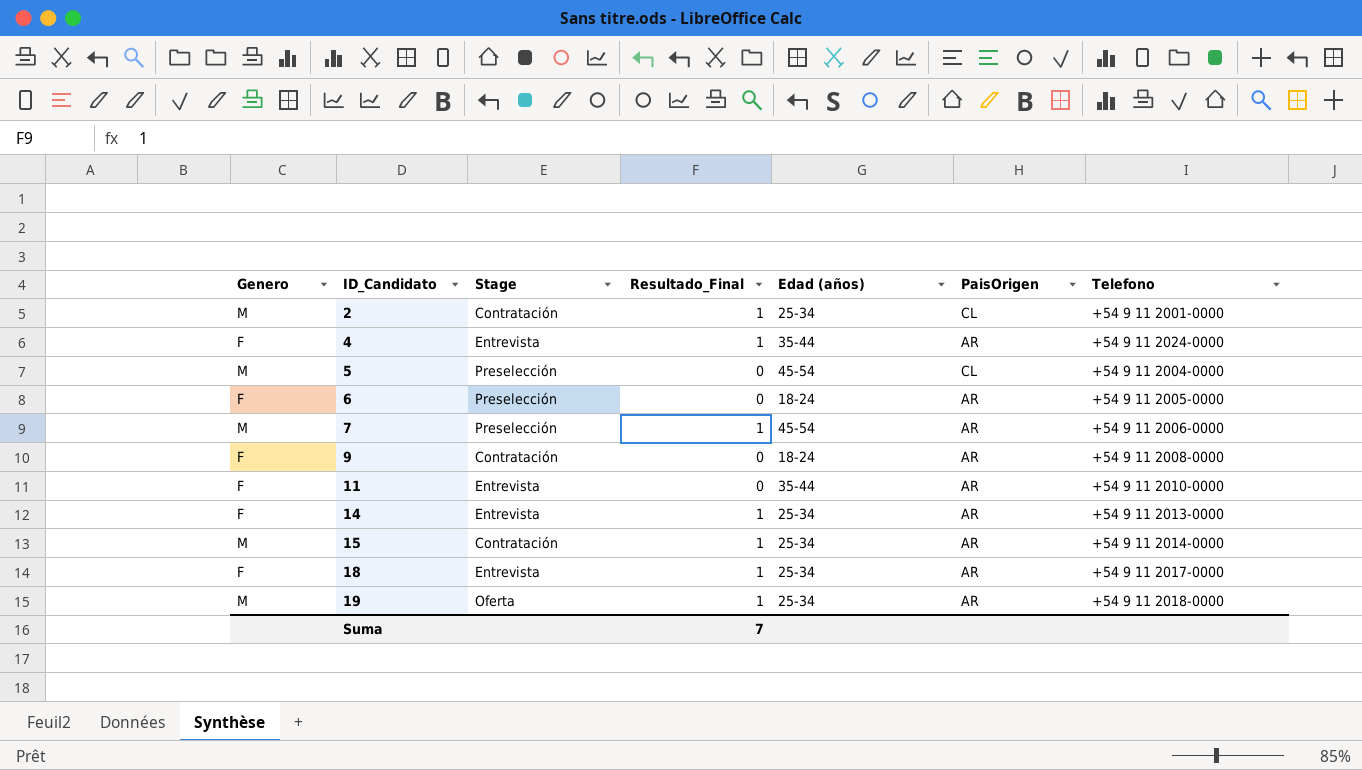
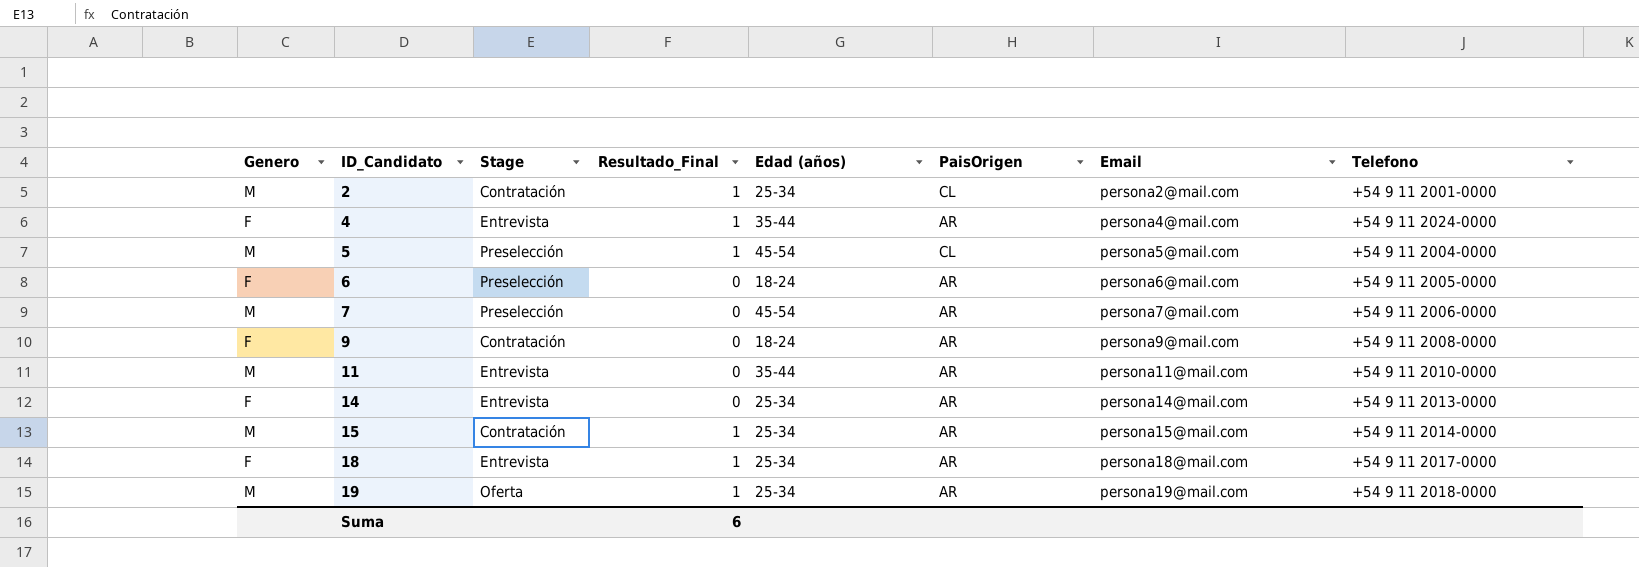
column Email | position: none -> 7
5 | Resultado_Final: 0 -> 1
7 | Resultado_Final: 1 -> 0
11 | Genero: F -> M
14 | Resultado_Final: 1 -> 0
Suma | Resultado_Final: 7 -> 6

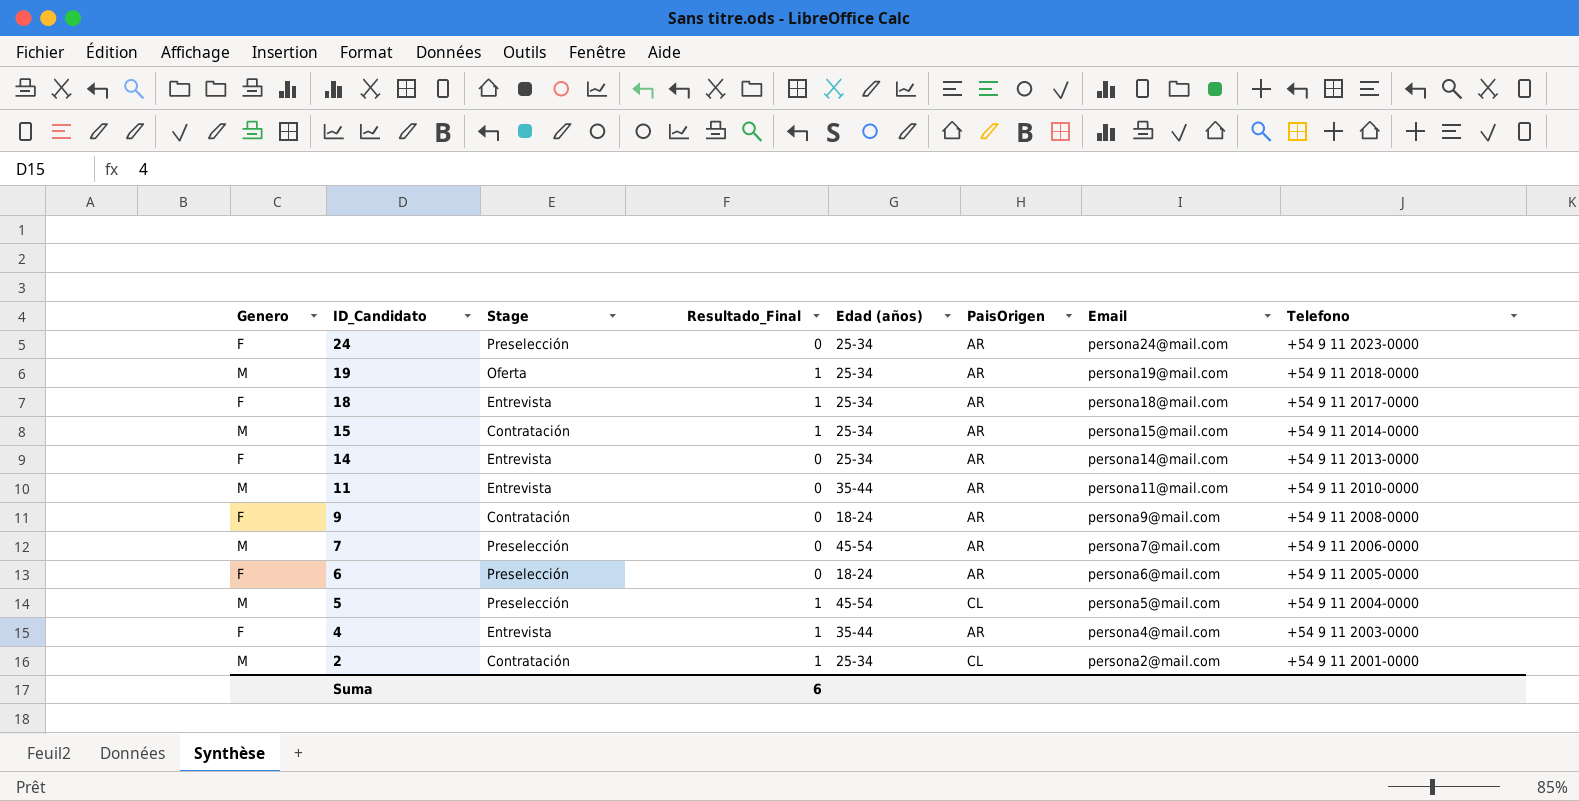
row order: ID_Candidato ascending -> ID_Candidato descending
row 24: none -> F | Preselección | 0 | 25-34 | AR | persona24@mail.com | +54 9 11 2023-0000
4 | Telefono: +54 9 11 2024-0000 -> +54 9 11 2003-0000

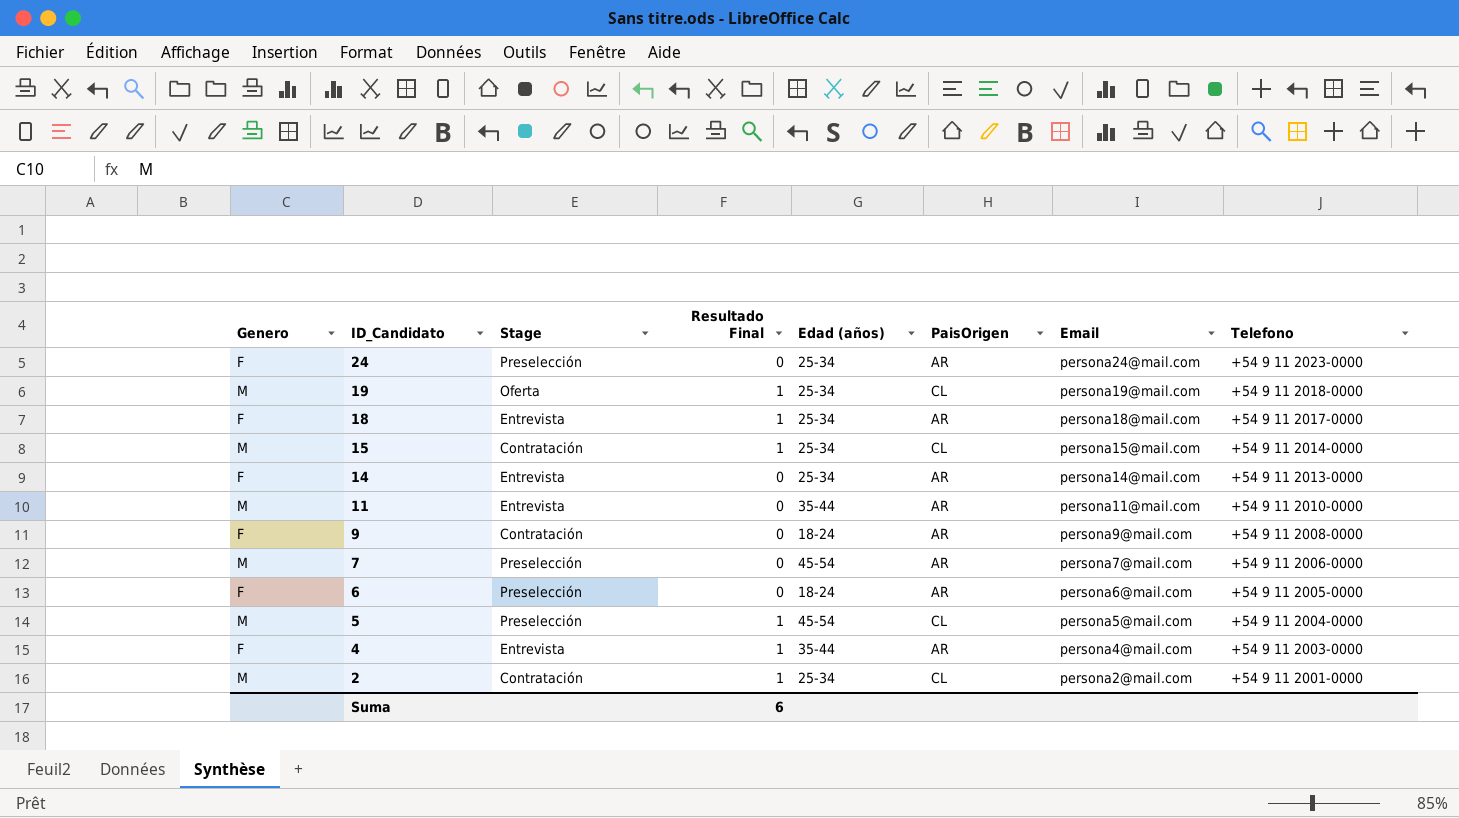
column name: Resultado_Final -> Resultado Final
19 | PaisOrigen: AR -> CL
15 | PaisOrigen: AR -> CL

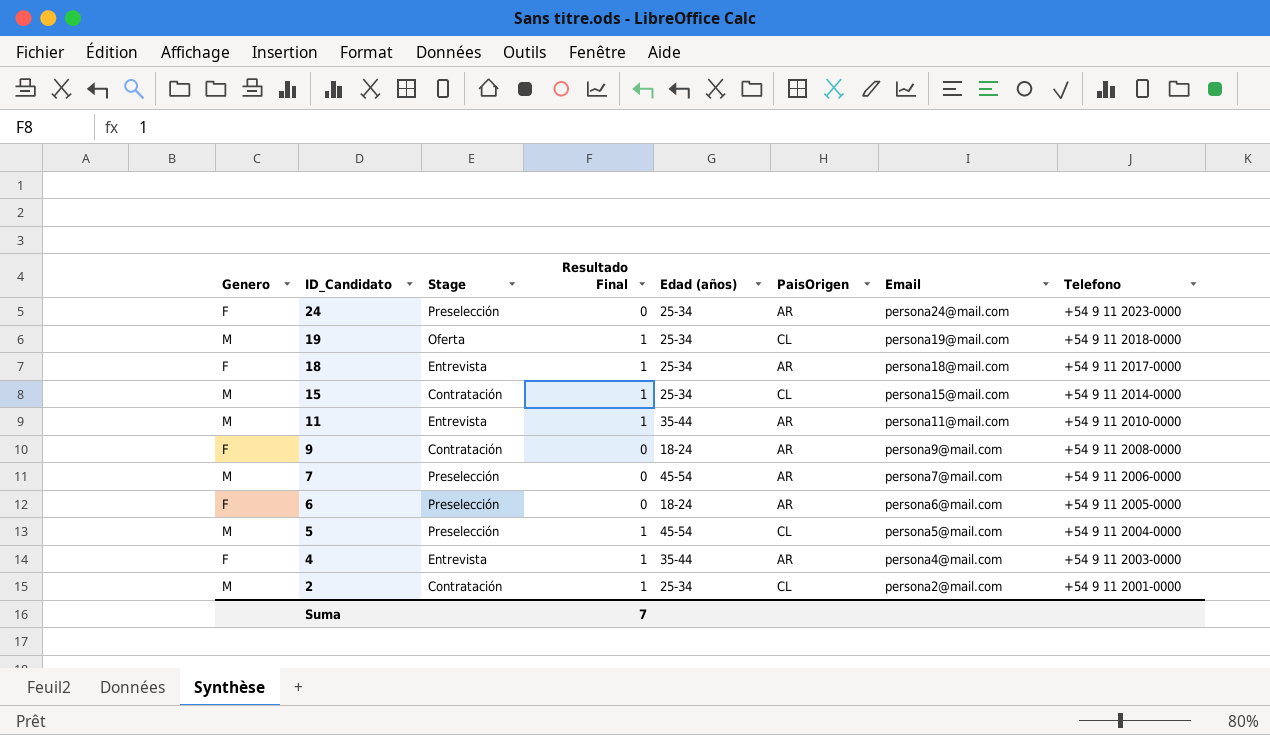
row 14: F | Entrevista | 0 | 25-34 | AR | persona14@mail.com | +54 9 11 2013-0000 -> none
11 | Resultado Final: 0 -> 1
Suma | Resultado Final: 6 -> 7

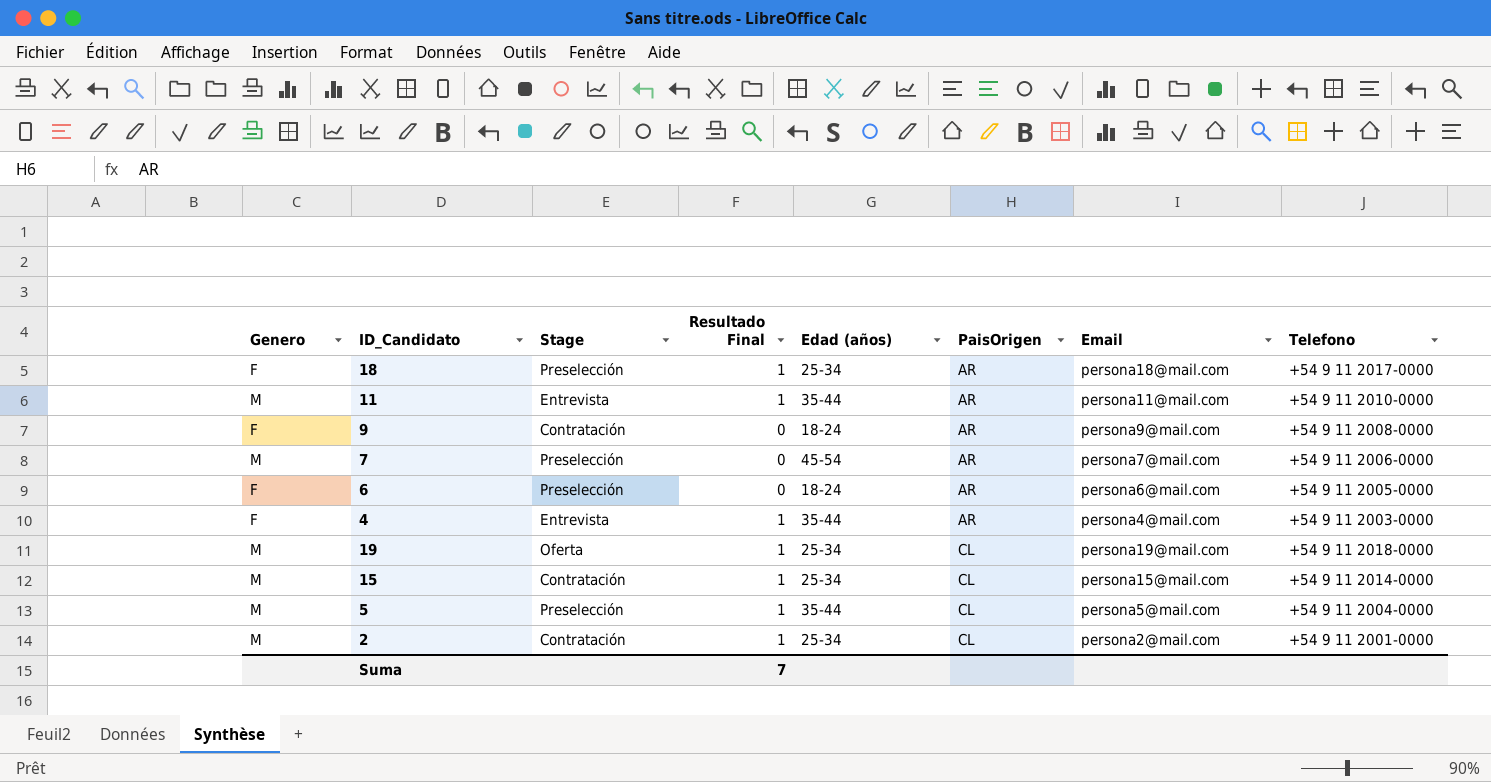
row order: ID_Candidato descending -> PaisOrigen ascending
row 24: F | Preselección | 0 | 25-34 | AR | persona24@mail.com | +54 9 11 2023-0000 -> none
18 | Stage: Entrevista -> Preselección
5 | Edad (años): 45-54 -> 35-44

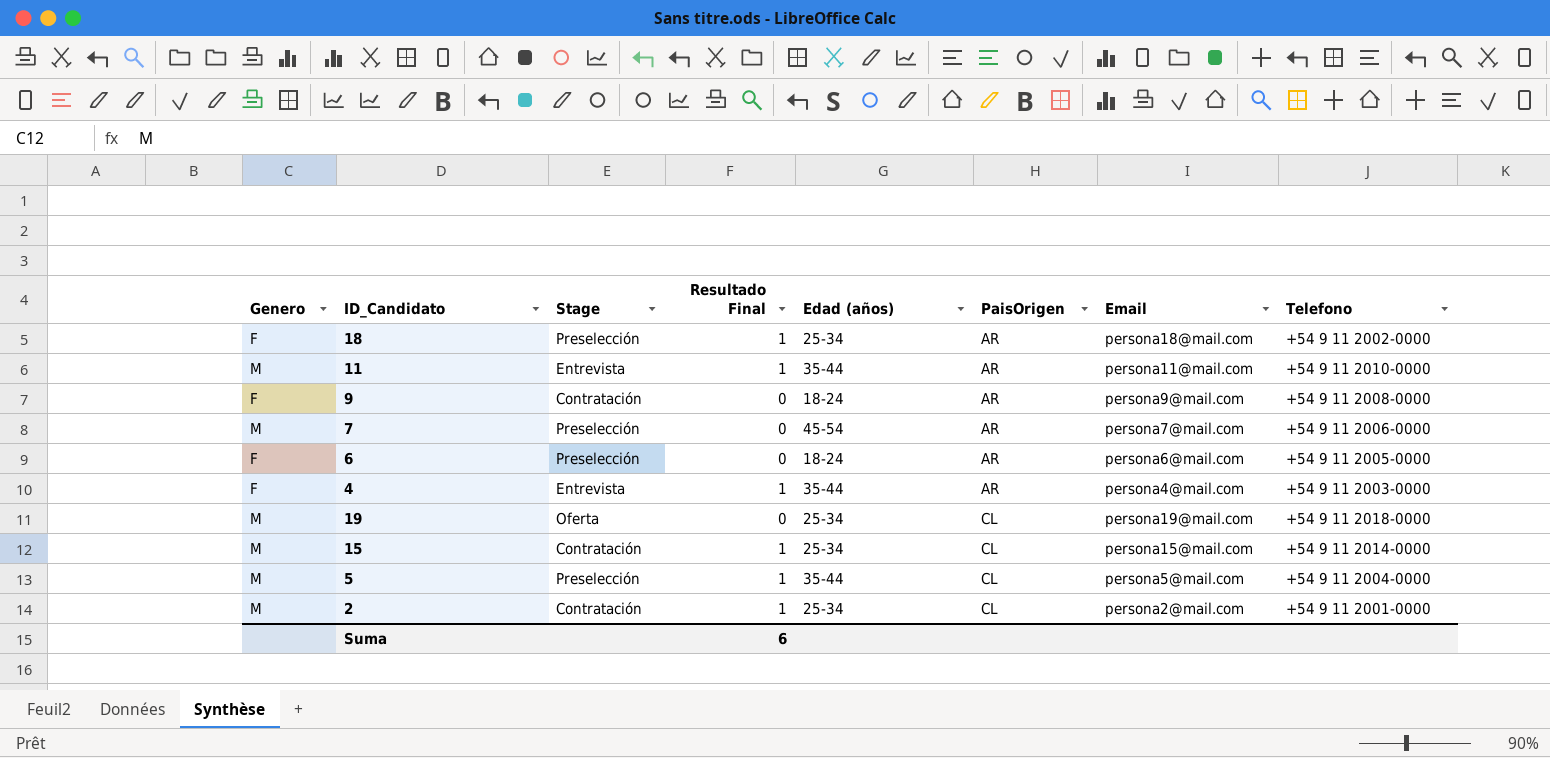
18 | Telefono: +54 9 11 2017-0000 -> +54 9 11 2002-0000
19 | Resultado Final: 1 -> 0
Suma | Resultado Final: 7 -> 6

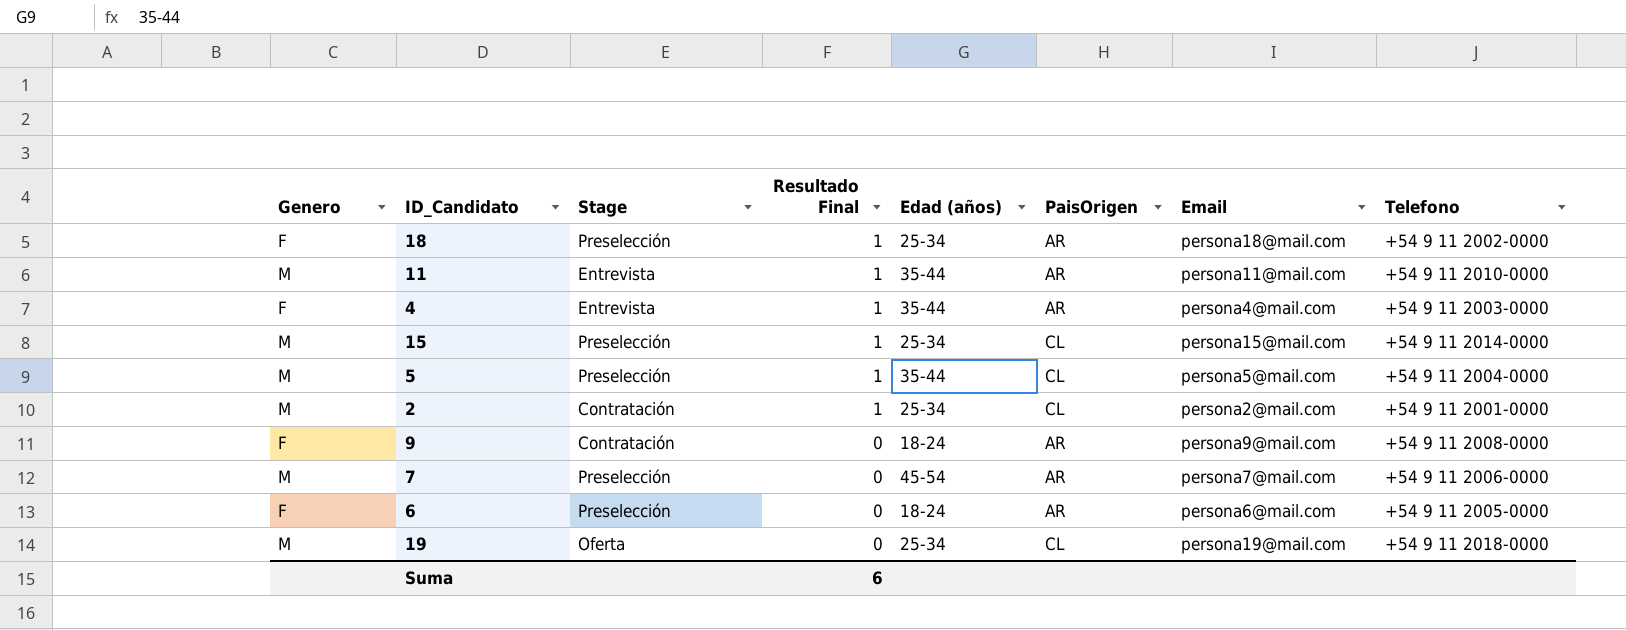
row order: PaisOrigen ascending -> Resultado Final descending
15 | Stage: Contratación -> Preselección

